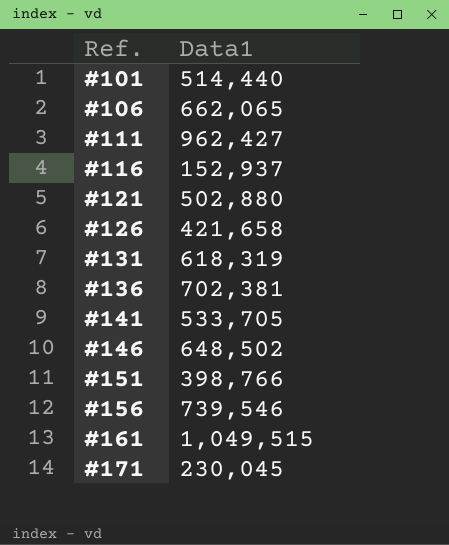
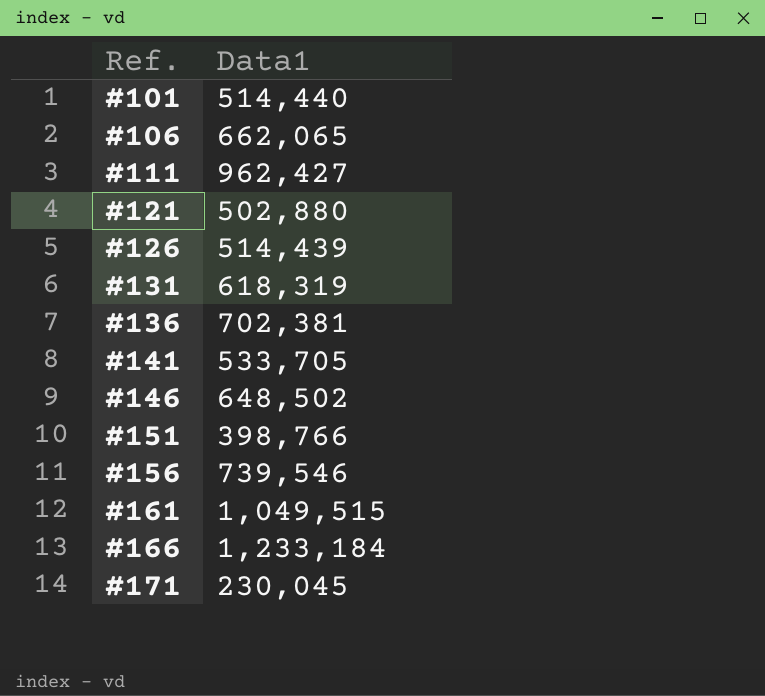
row #116: 152,937 -> none
#126 | Data1: 421,658 -> 514,439
row #166: none -> 1,233,184

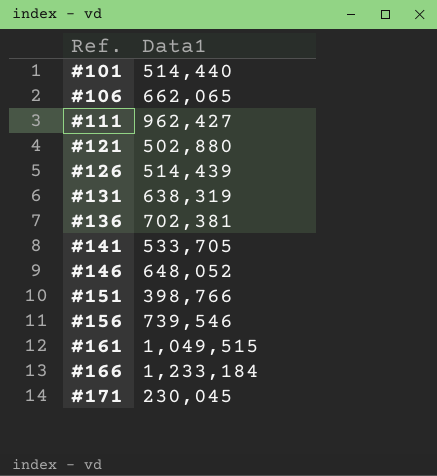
#131 | Data1: 618,319 -> 638,319
#146 | Data1: 648,502 -> 648,052

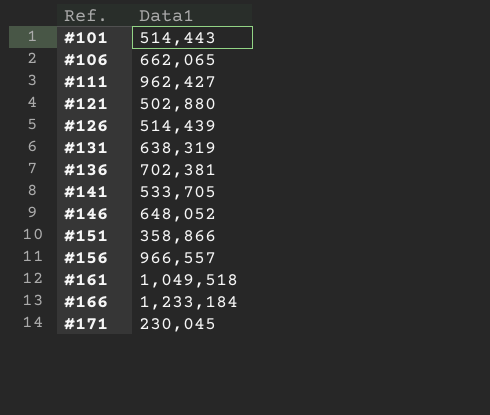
#101 | Data1: 514,440 -> 514,443
#151 | Data1: 398,766 -> 358,866
#156 | Data1: 739,546 -> 966,557
#161 | Data1: 1,049,515 -> 1,049,518

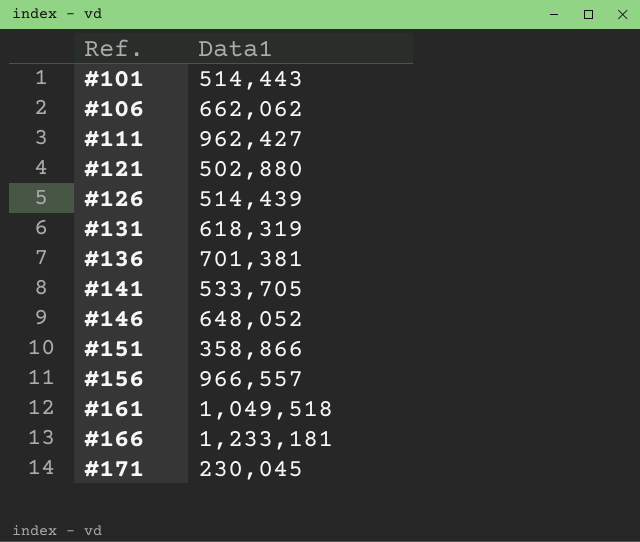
#106 | Data1: 662,065 -> 662,062
#131 | Data1: 638,319 -> 618,319
#136 | Data1: 702,381 -> 701,381
#166 | Data1: 1,233,184 -> 1,233,181

